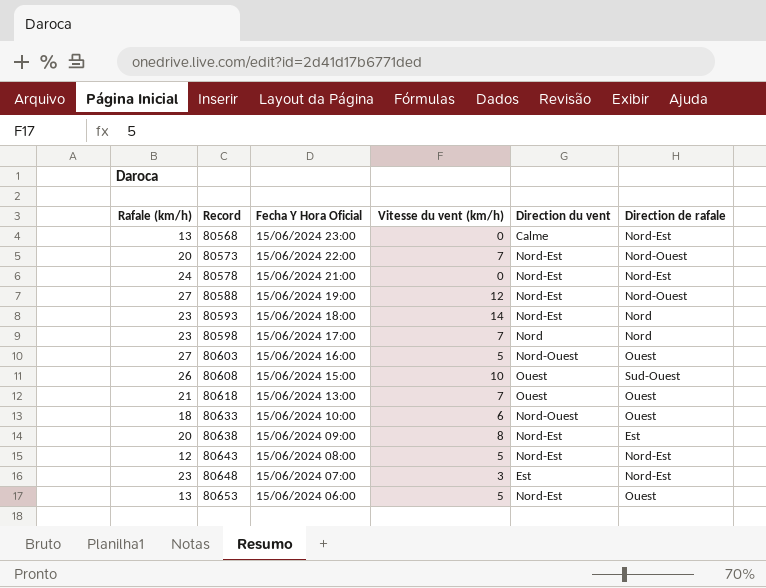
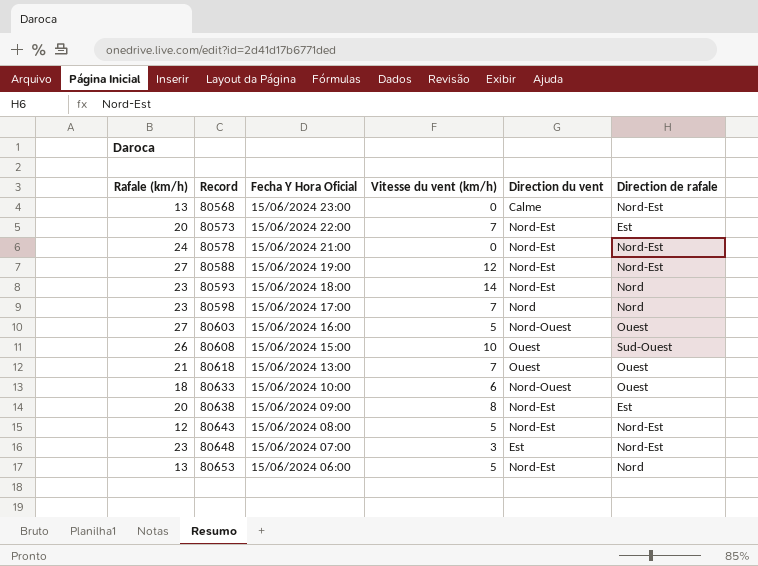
80573 | Direction de rafale: Nord-Ouest -> Est
80588 | Direction de rafale: Nord-Ouest -> Nord-Est
80653 | Direction de rafale: Ouest -> Nord

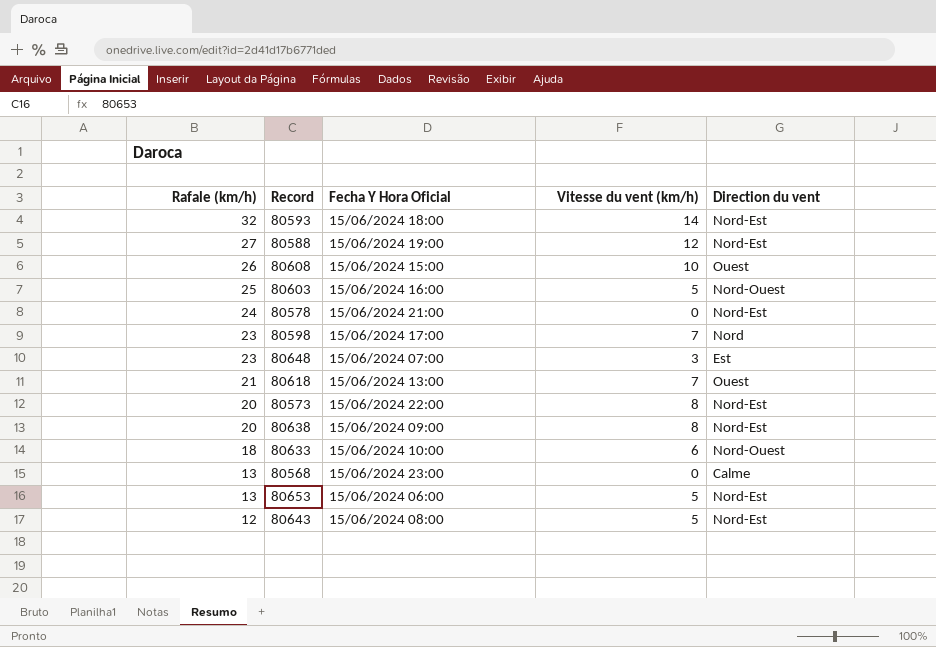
row order: Record ascending -> Rafale (km/h) descending
column Direction de rafale | position: 6 -> none
80593 | Rafale (km/h): 23 -> 32
80603 | Rafale (km/h): 27 -> 25
80573 | Vitesse du vent (km/h): 7 -> 8

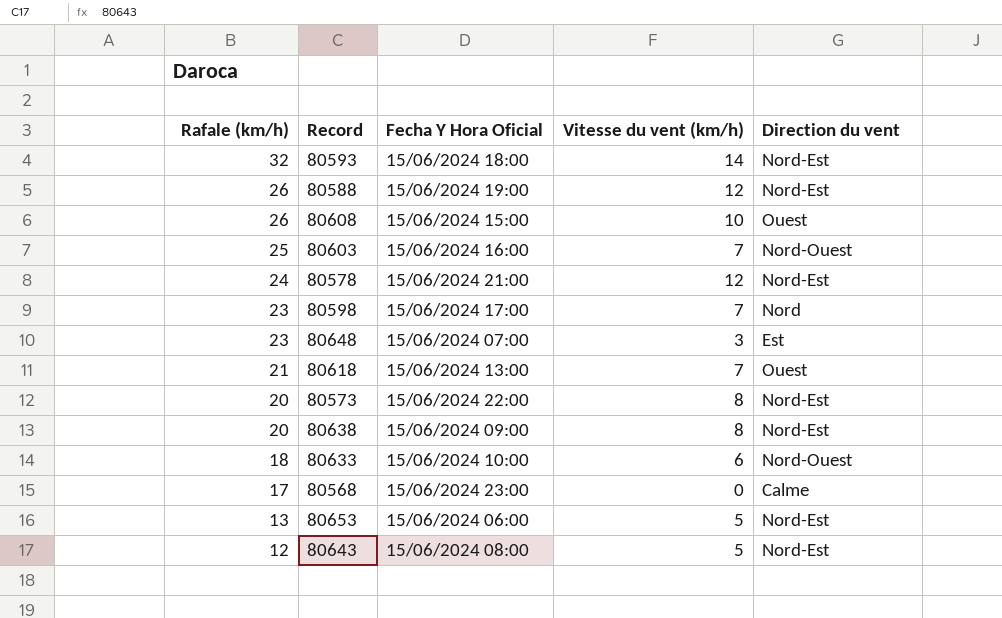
80588 | Rafale (km/h): 27 -> 26
80603 | Vitesse du vent (km/h): 5 -> 7
80578 | Vitesse du vent (km/h): 0 -> 12
80568 | Rafale (km/h): 13 -> 17

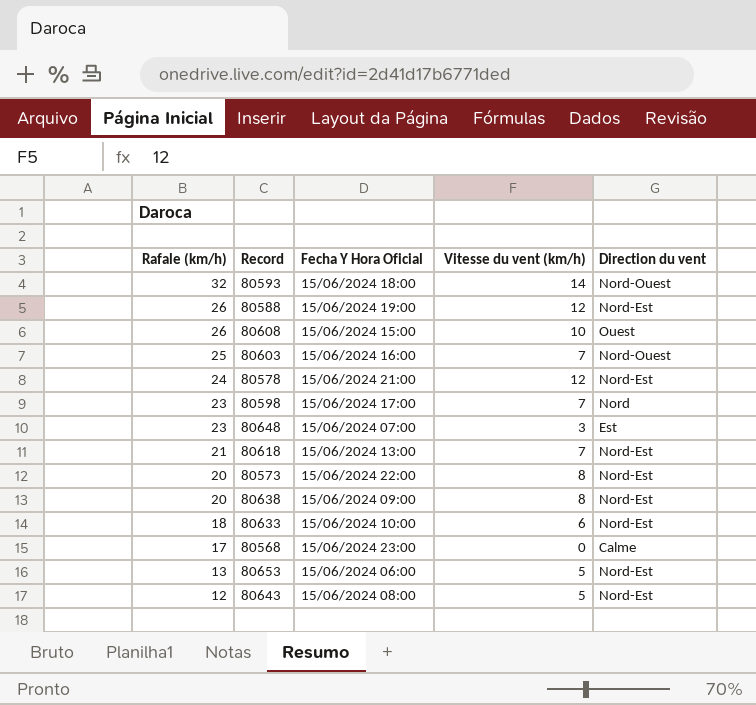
80593 | Direction du vent: Nord-Est -> Nord-Ouest
80618 | Direction du vent: Ouest -> Nord-Est
80633 | Direction du vent: Nord-Ouest -> Nord-Est

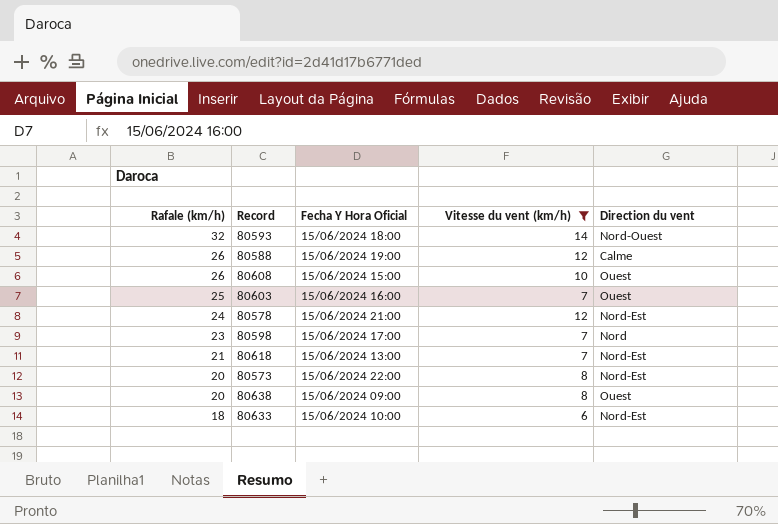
filter: none -> Vitesse du vent (km/h) >= 6
80588 | Direction du vent: Nord-Est -> Calme
80603 | Direction du vent: Nord-Ouest -> Ouest
80638 | Direction du vent: Nord-Est -> Ouest

